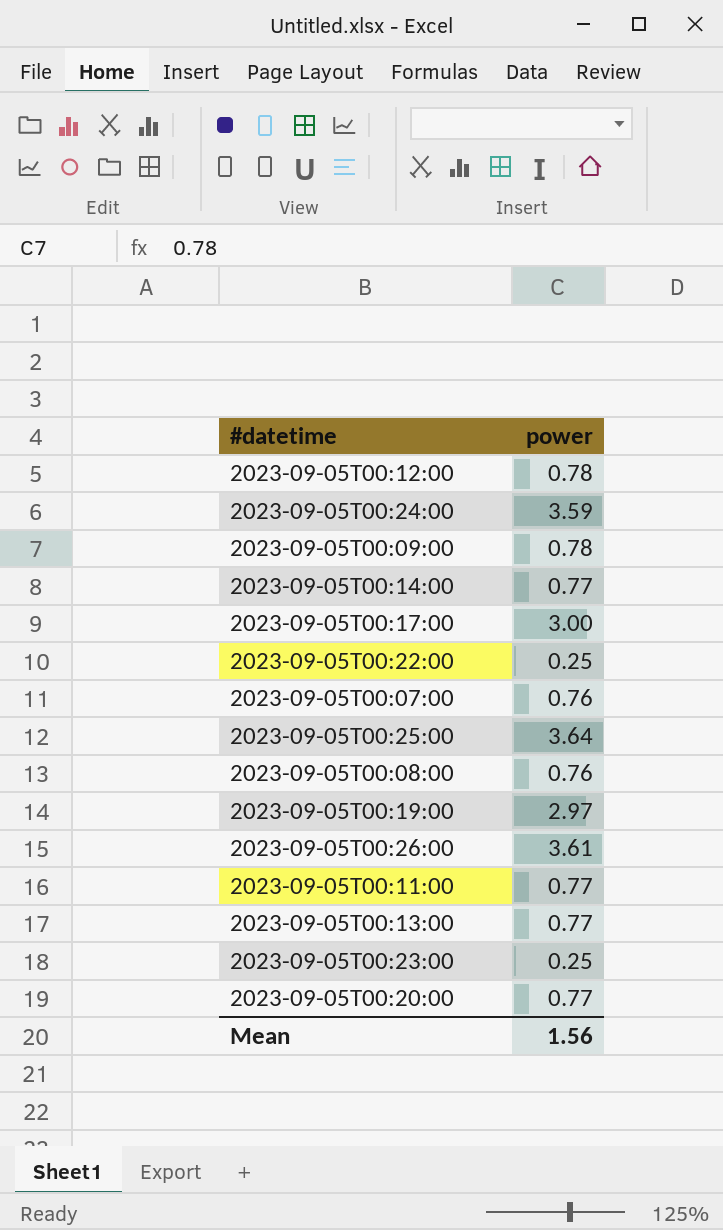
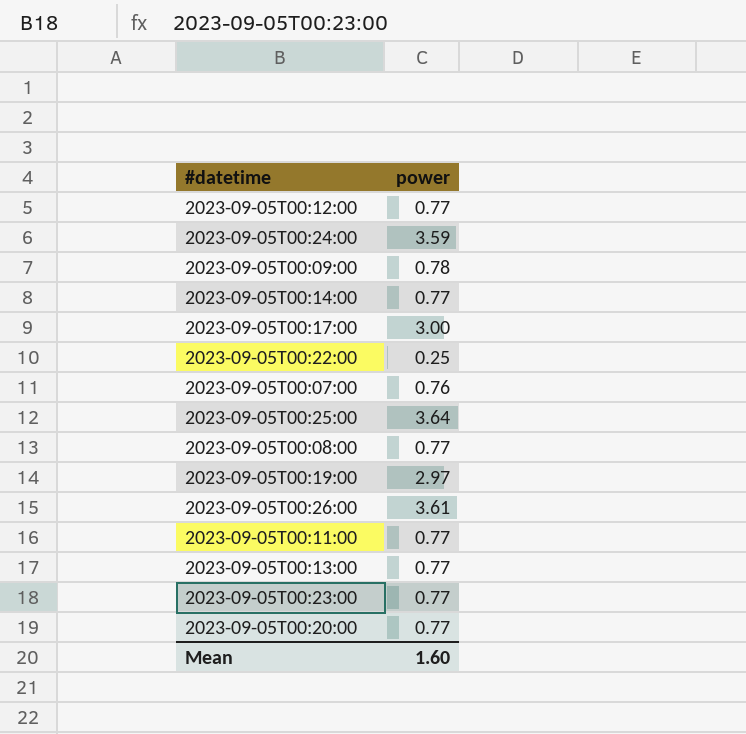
2023-09-05T00:12:00 | power: 0.78 -> 0.77
2023-09-05T00:08:00 | power: 0.76 -> 0.77
2023-09-05T00:23:00 | power: 0.25 -> 0.77
Mean | power: 1.56 -> 1.60

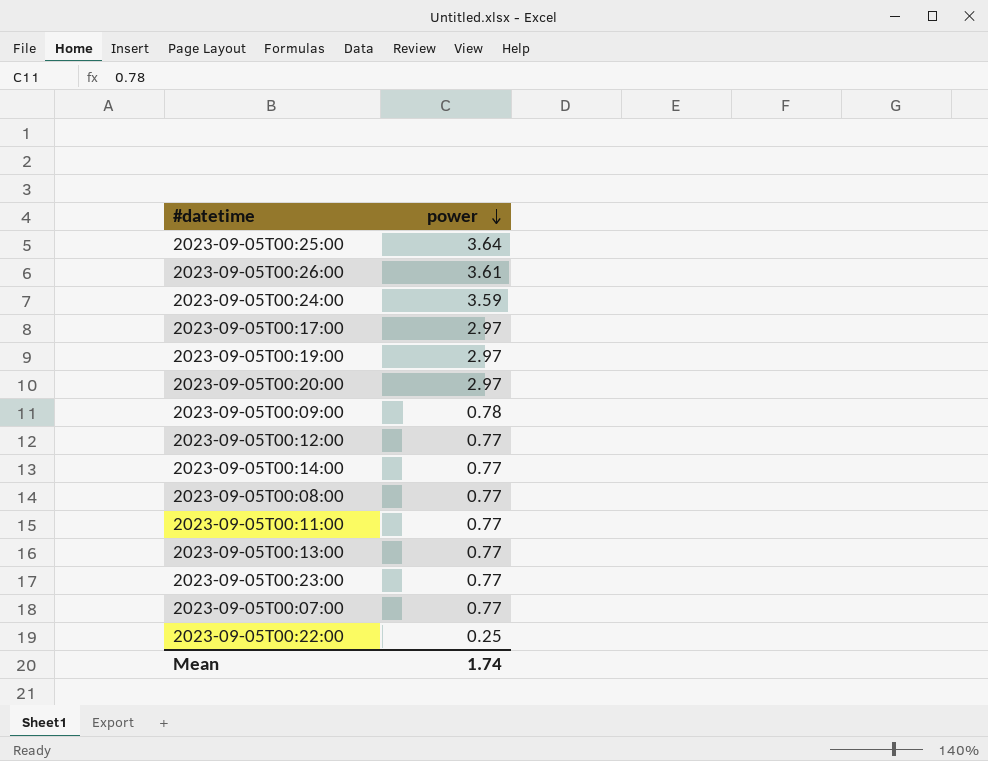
row order: none -> power descending
2023-09-05T00:17:00 | power: 3.00 -> 2.97
2023-09-05T00:20:00 | power: 0.77 -> 2.97
2023-09-05T00:07:00 | power: 0.76 -> 0.77
Mean | power: 1.60 -> 1.74

